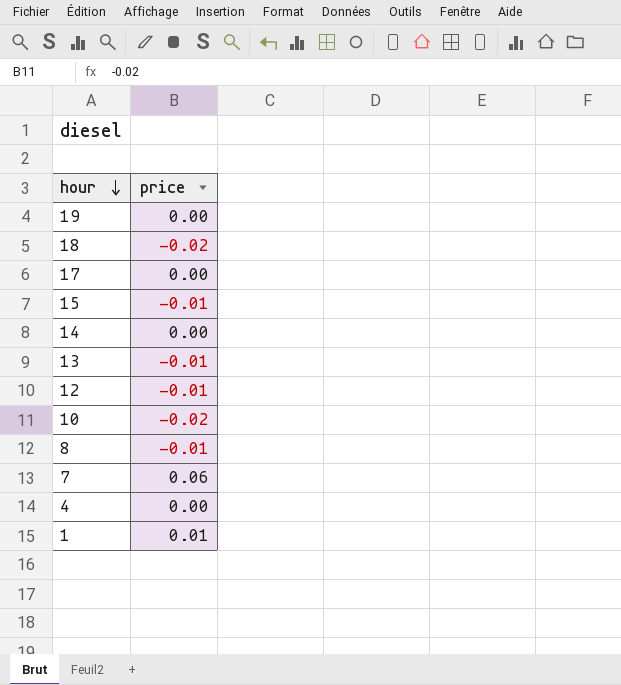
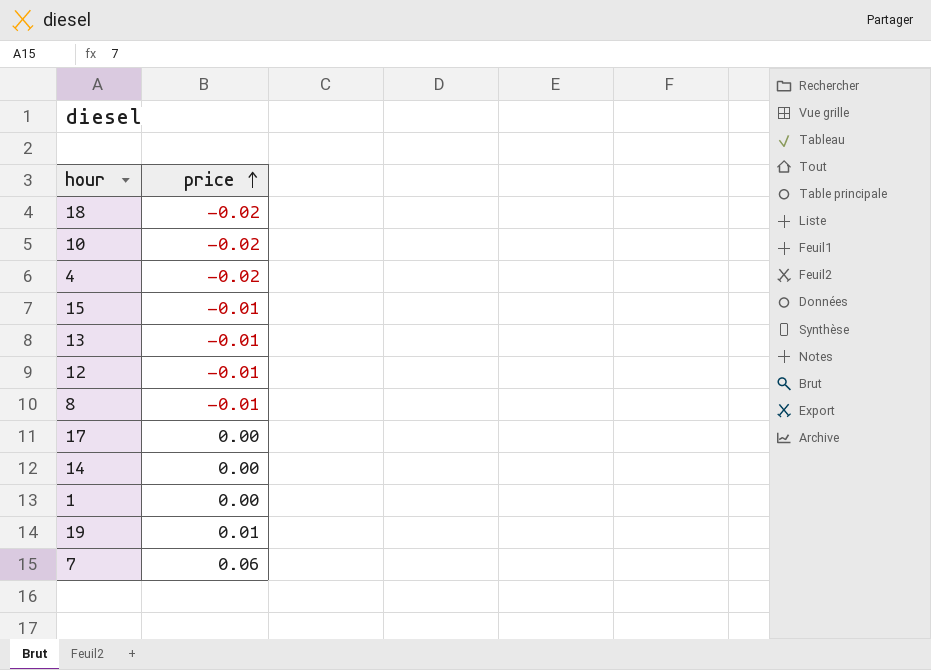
row order: hour descending -> price ascending
4 | price: 0.00 -> -0.02
1 | price: 0.01 -> 0.00
19 | price: 0.00 -> 0.01

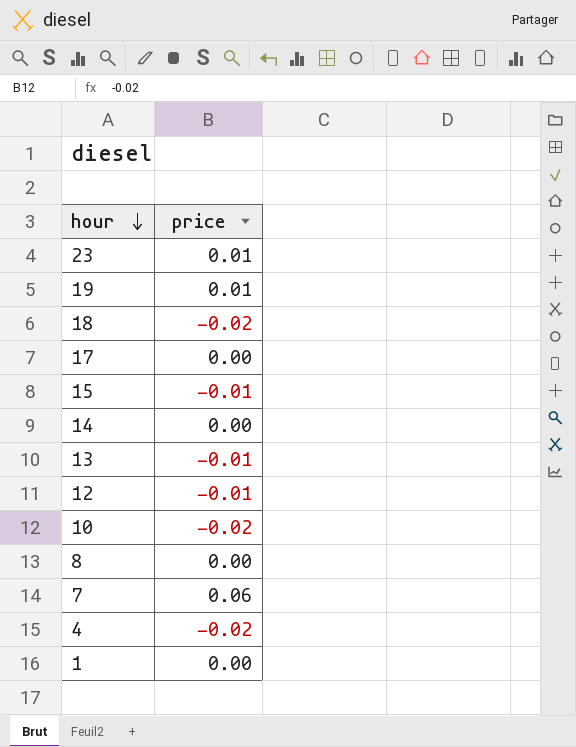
row order: price ascending -> hour descending
row 23: none -> 0.01
8 | price: -0.01 -> 0.00

